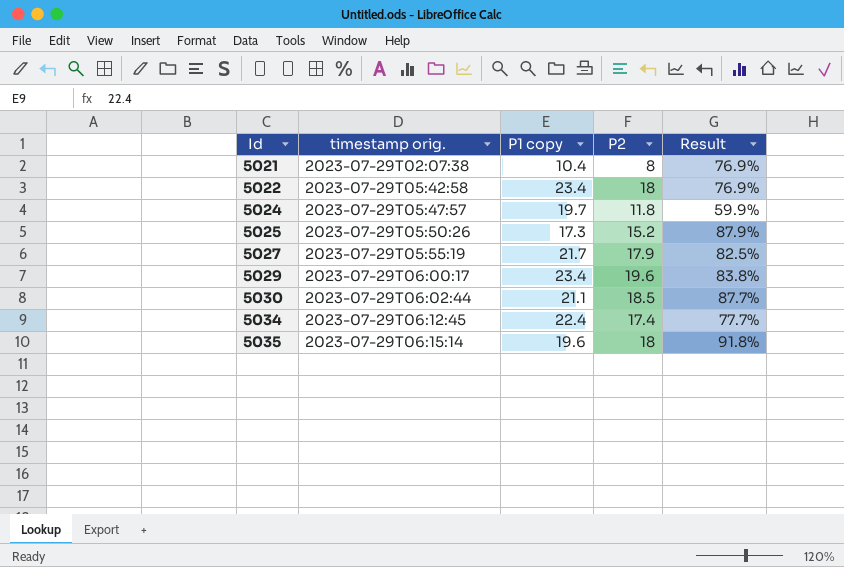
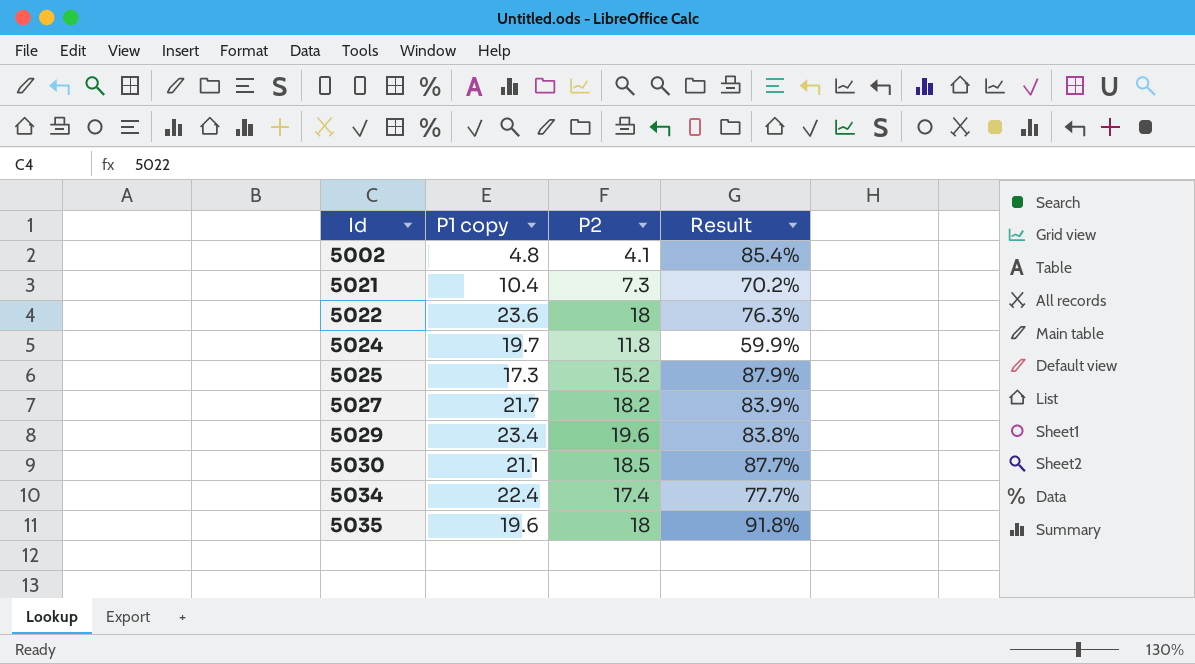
column timestamp orig. | position: 2 -> none
row 5002: none -> 4.8 | 4.1 | 85.4%
5021 | P2: 8 -> 7.3
5021 | Result: 76.9% -> 70.2%
5022 | P1 copy: 23.4 -> 23.6
5022 | Result: 76.9% -> 76.3%
5027 | P2: 17.9 -> 18.2
5027 | Result: 82.5% -> 83.9%

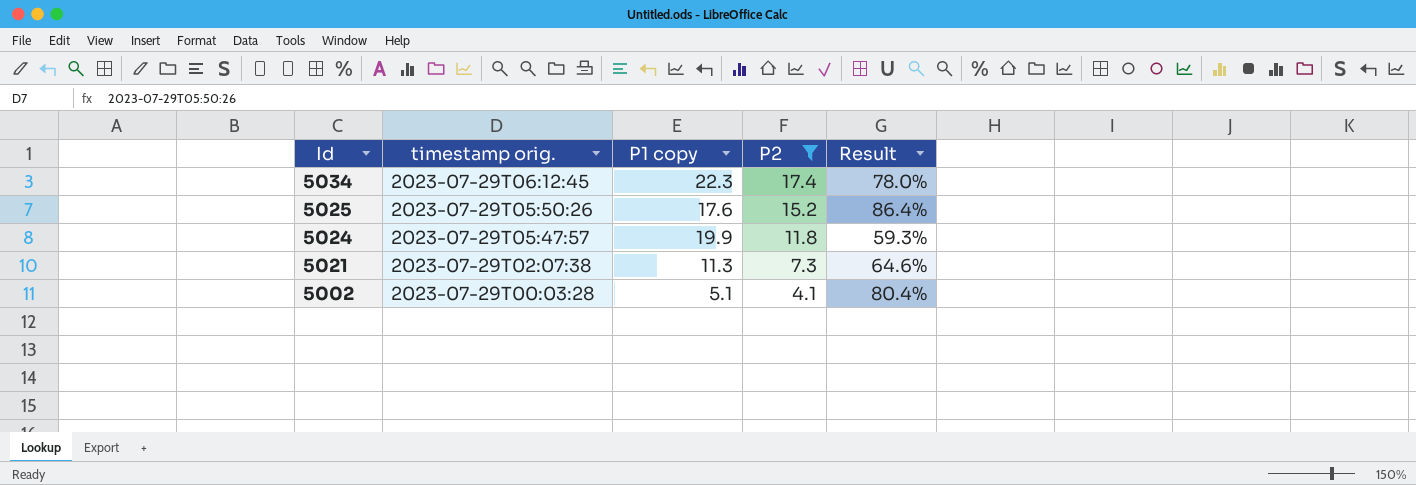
filter: none -> P2 <= 17.4
row order: Id ascending -> Id descending
column timestamp orig. | position: none -> 2
5034 | P1 copy: 22.4 -> 22.3
5034 | Result: 77.7% -> 78.0%
5025 | P1 copy: 17.3 -> 17.6
5025 | Result: 87.9% -> 86.4%
5024 | P1 copy: 19.7 -> 19.9
5024 | Result: 59.9% -> 59.3%
5021 | P1 copy: 10.4 -> 11.3
5021 | Result: 70.2% -> 64.6%
5002 | P1 copy: 4.8 -> 5.1
5002 | Result: 85.4% -> 80.4%

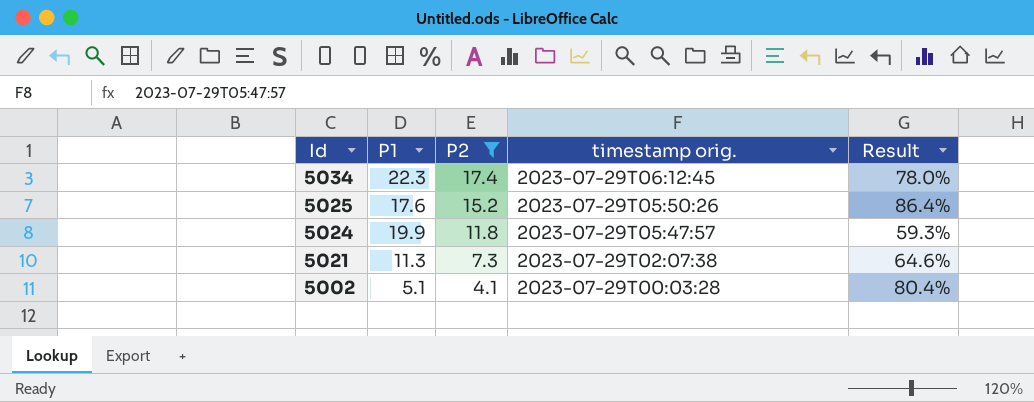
column name: P1 copy -> P1
column timestamp orig. | position: 2 -> 4

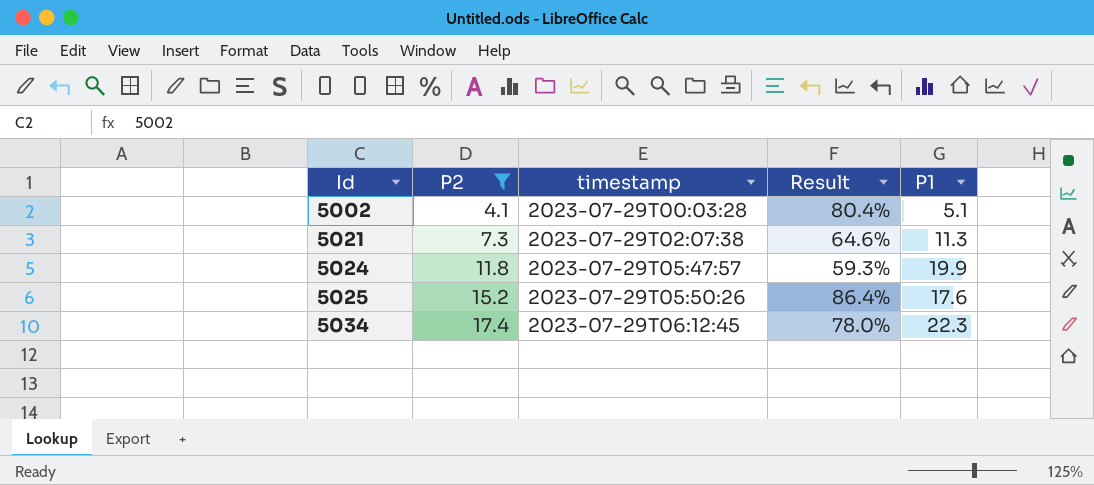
row order: Id descending -> Id ascending
column name: timestamp orig. -> timestamp
column P1 | position: 2 -> 5

